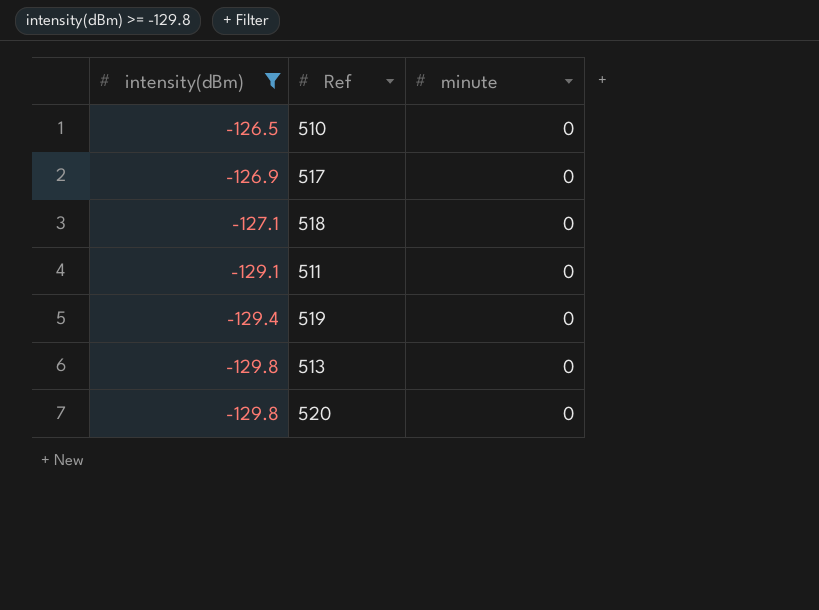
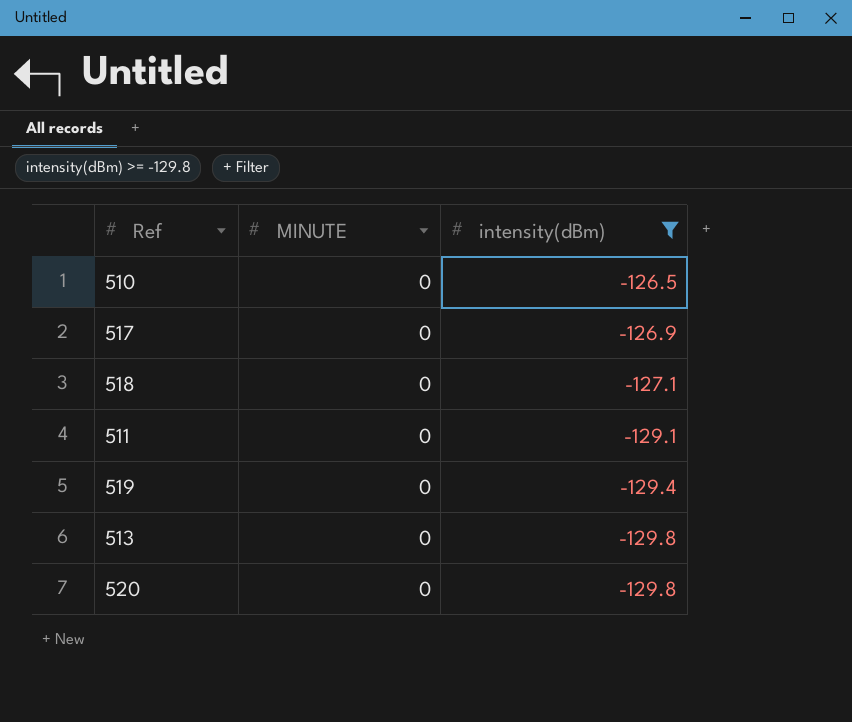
column name: minute -> MINUTE
column intensity(dBm) | position: 1 -> 3

